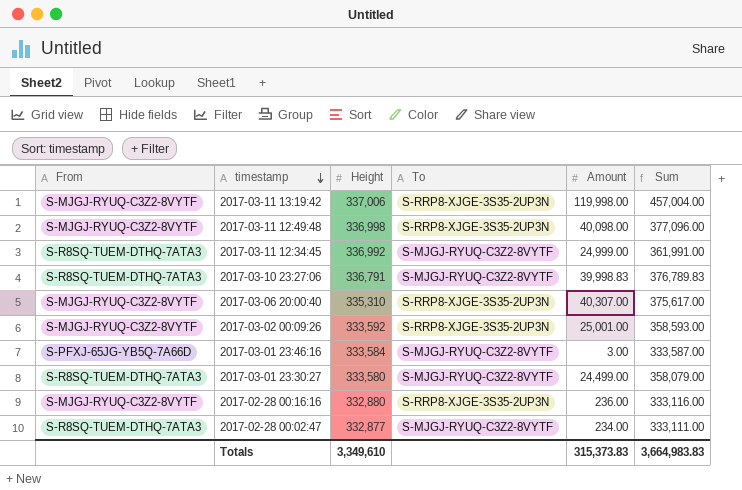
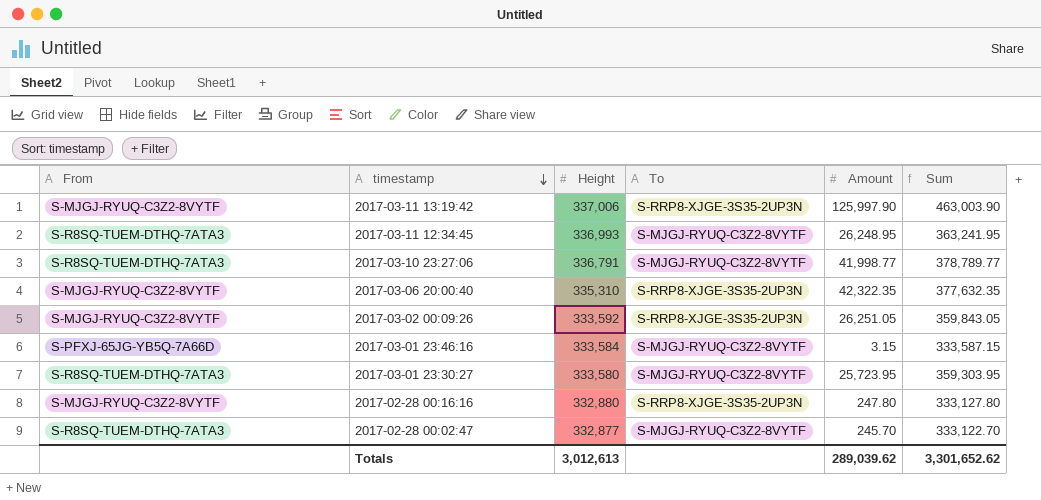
row 2017-03-11 12:49:48: S-MJGJ-RYUQ-C3Z2-8VYTF | 336,998 | S-RRP8-XJGE-3S35-2UP3N | 40,098.00 | 377,096.00 -> none
2017-03-11 13:19:42 | Amount: 119,998.00 -> 125,997.90
2017-03-11 13:19:42 | Sum: 457,004.00 -> 463,003.90
2017-03-11 12:34:45 | Height: 336,992 -> 336,993
2017-03-11 12:34:45 | Amount: 24,999.00 -> 26,248.95
2017-03-11 12:34:45 | Sum: 361,991.00 -> 363,241.95
2017-03-10 23:27:06 | Amount: 39,998.83 -> 41,998.77
2017-03-10 23:27:06 | Sum: 376,789.83 -> 378,789.77
2017-03-06 20:00:40 | Amount: 40,307.00 -> 42,322.35
2017-03-06 20:00:40 | Sum: 375,617.00 -> 377,632.35
2017-03-02 00:09:26 | Amount: 25,001.00 -> 26,251.05
2017-03-02 00:09:26 | Sum: 358,593.00 -> 359,843.05
2017-03-01 23:46:16 | Amount: 3.00 -> 3.15
2017-03-01 23:46:16 | Sum: 333,587.00 -> 333,587.15
2017-03-01 23:30:27 | Amount: 24,499.00 -> 25,723.95
2017-03-01 23:30:27 | Sum: 358,079.00 -> 359,303.95
2017-02-28 00:16:16 | Amount: 236.00 -> 247.80
2017-02-28 00:16:16 | Sum: 333,116.00 -> 333,127.80
2017-02-28 00:02:47 | Amount: 234.00 -> 245.70
2017-02-28 00:02:47 | Sum: 333,111.00 -> 333,122.70
Totals | Height: 3,349,610 -> 3,012,613
Totals | Amount: 315,373.83 -> 289,039.62
Totals | Sum: 3,664,983.83 -> 3,301,652.62

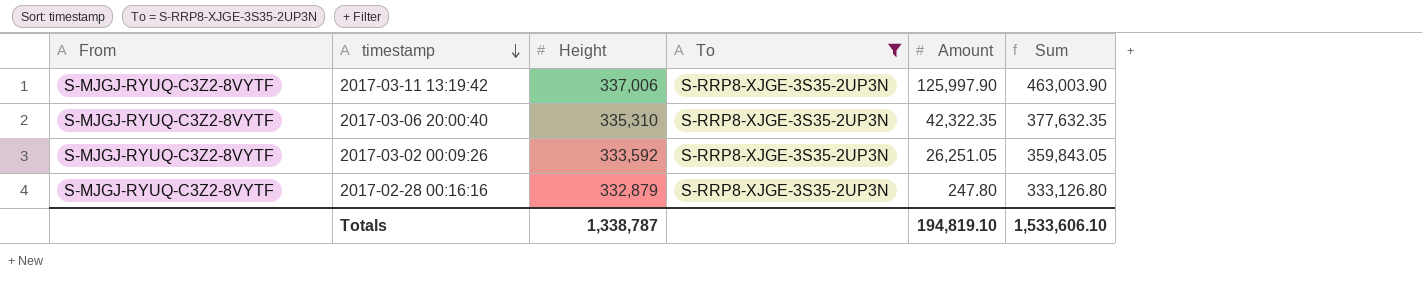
filter: none -> To = S-RRP8-XJGE-3S35-2UP3N
2017-02-28 00:16:16 | Height: 332,880 -> 332,879
2017-02-28 00:16:16 | Sum: 333,127.80 -> 333,126.80
Totals | Height: 3,012,613 -> 1,338,787
Totals | Amount: 289,039.62 -> 194,819.10
Totals | Sum: 3,301,652.62 -> 1,533,606.10

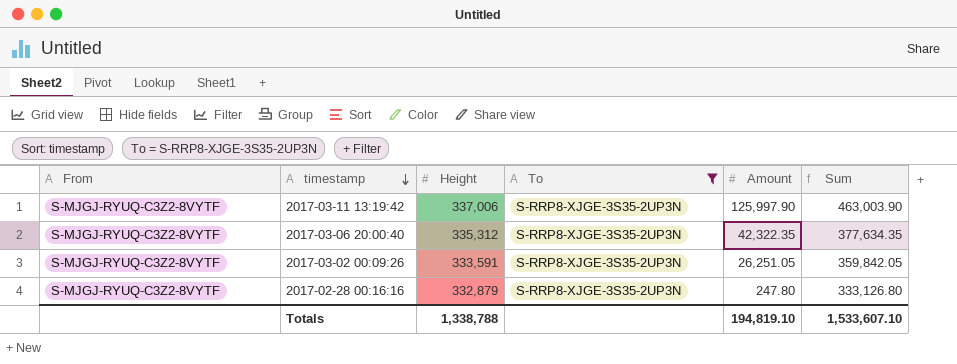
2017-03-06 20:00:40 | Height: 335,310 -> 335,312
2017-03-06 20:00:40 | Sum: 377,632.35 -> 377,634.35
2017-03-02 00:09:26 | Height: 333,592 -> 333,591
2017-03-02 00:09:26 | Sum: 359,843.05 -> 359,842.05
Totals | Height: 1,338,787 -> 1,338,788
Totals | Sum: 1,533,606.10 -> 1,533,607.10

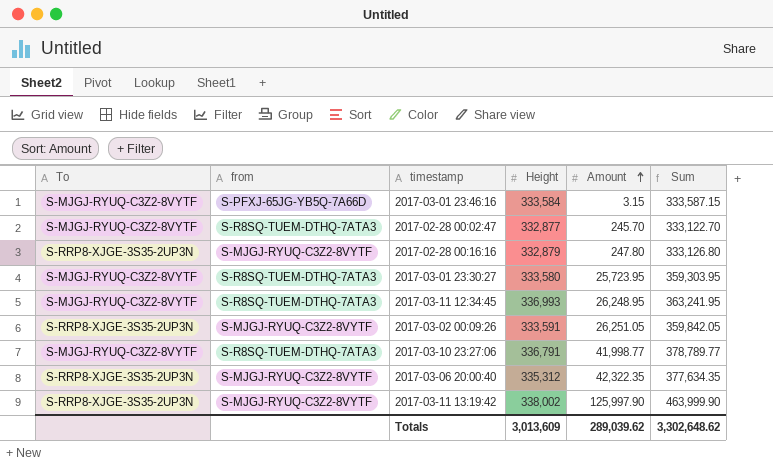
filter: To = S-RRP8-XJGE-3S35-2UP3N -> none
row order: timestamp descending -> Amount ascending
column To | position: 4 -> 1
column name: From -> from
2017-03-11 13:19:42 | Height: 337,006 -> 338,002
2017-03-11 13:19:42 | Sum: 463,003.90 -> 463,999.90
Totals | Height: 1,338,788 -> 3,013,609
Totals | Amount: 194,819.10 -> 289,039.62
Totals | Sum: 1,533,607.10 -> 3,302,648.62

